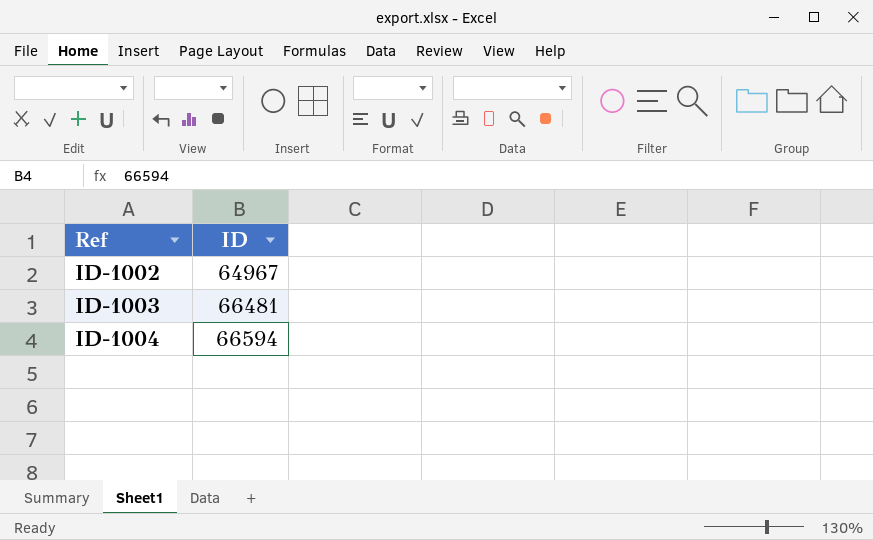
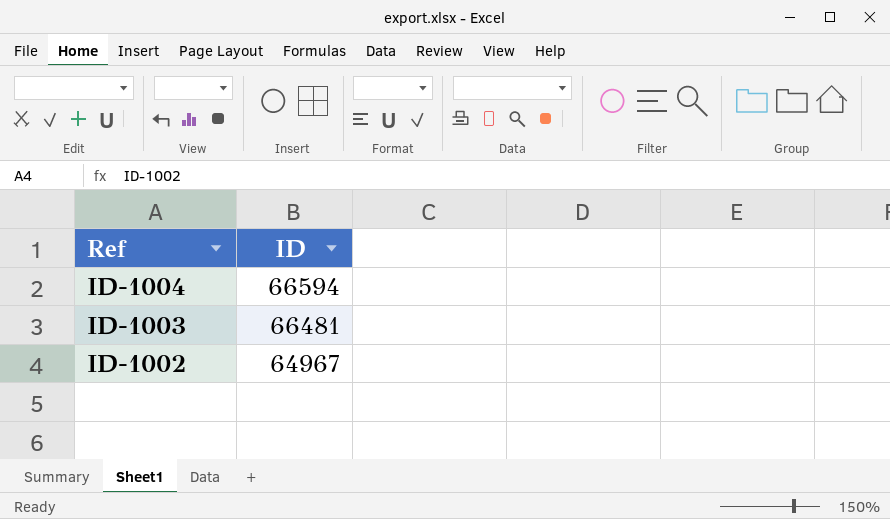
row order: Ref ascending -> Ref descending

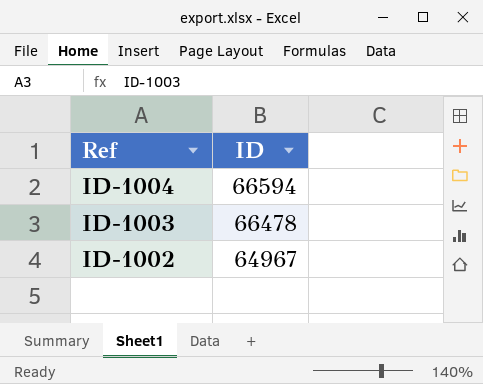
ID-1003 | ID: 66481 -> 66478

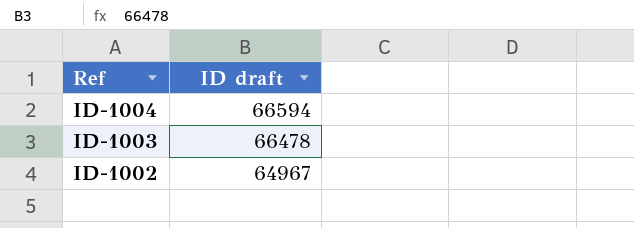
column name: ID -> ID draft

